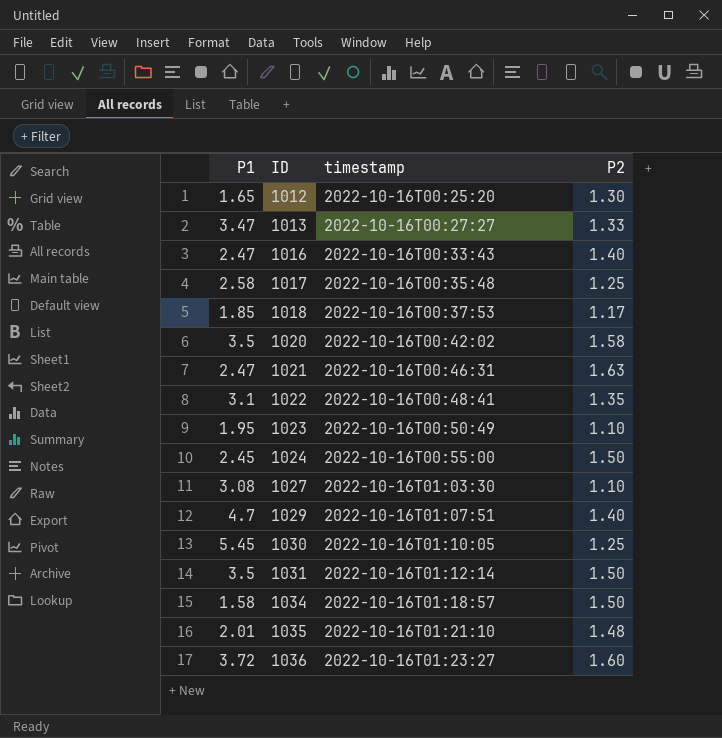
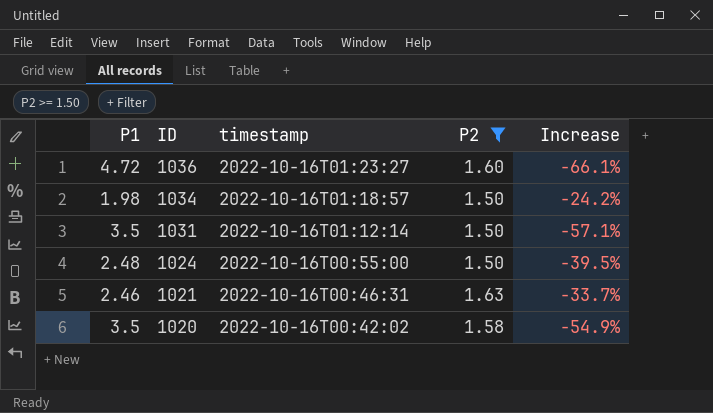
filter: none -> P2 >= 1.50
row order: ID ascending -> ID descending
column Increase | formula: none -> ([P2] - [P1]) / [P1]
1036 | P1: 3.72 -> 4.72
1034 | P1: 1.58 -> 1.98
1024 | P1: 2.45 -> 2.48
1021 | P1: 2.47 -> 2.46

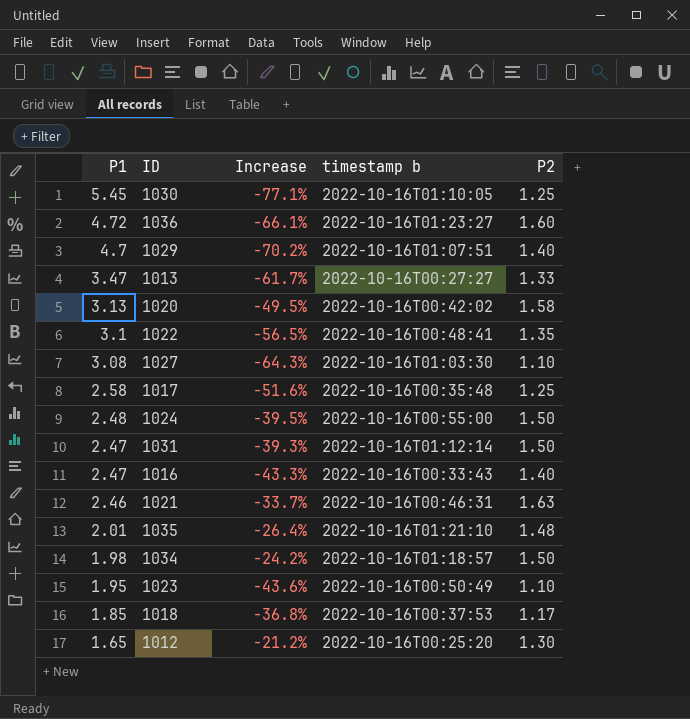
filter: P2 >= 1.50 -> none
row order: ID descending -> P1 descending
column Increase | position: 5 -> 3
column name: timestamp -> timestamp b
1020 | P1: 3.5 -> 3.13
1020 | Increase: -54.9% -> -49.5%
1031 | P1: 3.5 -> 2.47
1031 | Increase: -57.1% -> -39.3%

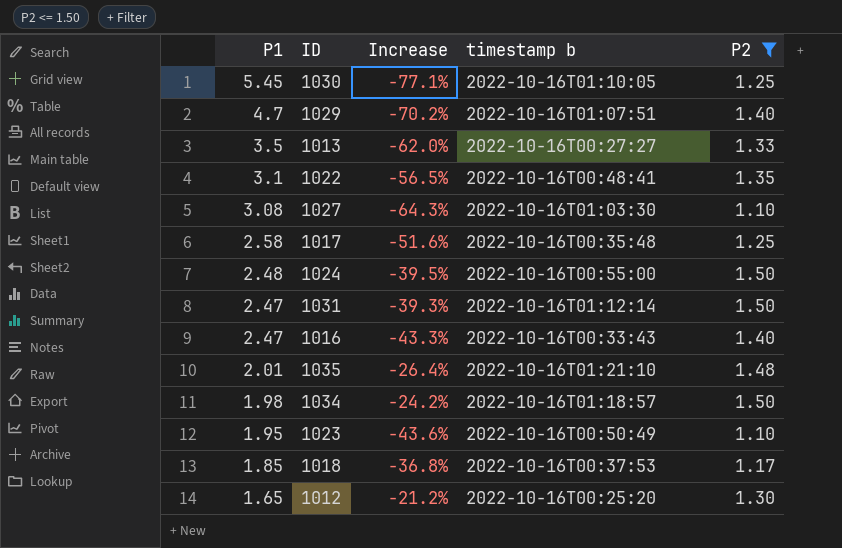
filter: none -> P2 <= 1.50
1013 | P1: 3.47 -> 3.5
1013 | Increase: -61.7% -> -62.0%

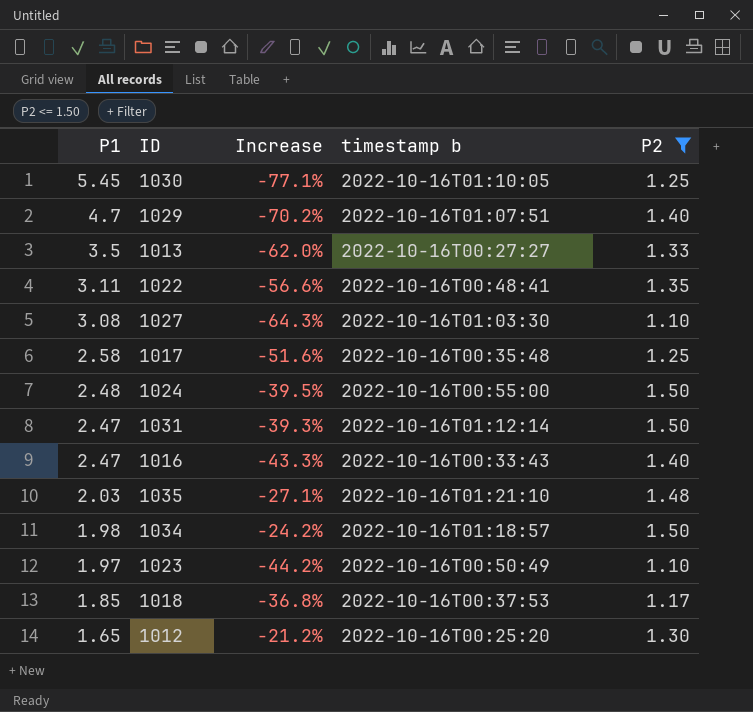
1022 | P1: 3.1 -> 3.11
1022 | Increase: -56.5% -> -56.6%
1035 | P1: 2.01 -> 2.03
1035 | Increase: -26.4% -> -27.1%
1023 | P1: 1.95 -> 1.97
1023 | Increase: -43.6% -> -44.2%

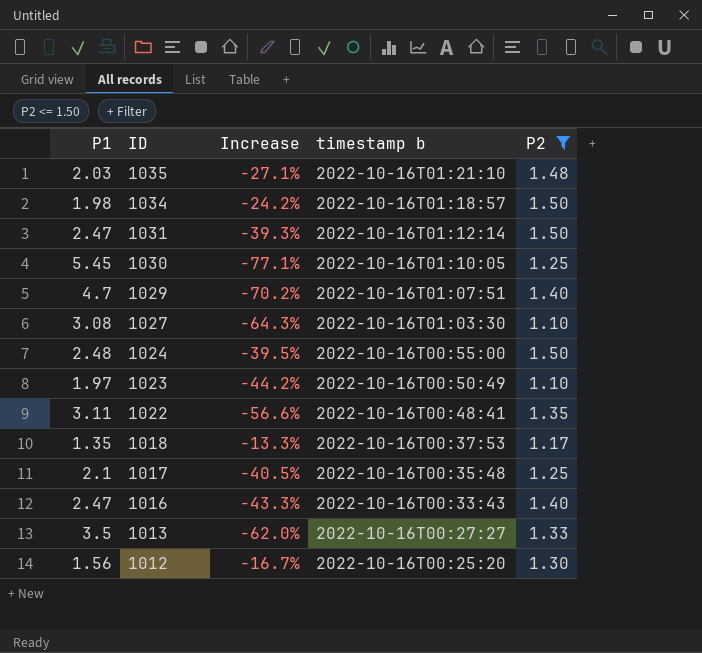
row order: P1 descending -> ID descending
1018 | P1: 1.85 -> 1.35
1018 | Increase: -36.8% -> -13.3%
1017 | P1: 2.58 -> 2.1
1017 | Increase: -51.6% -> -40.5%
1012 | P1: 1.65 -> 1.56
1012 | Increase: -21.2% -> -16.7%

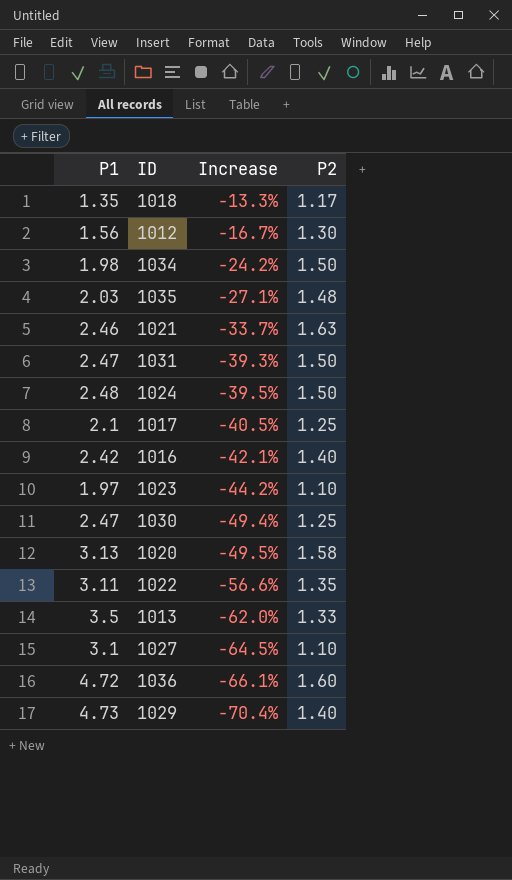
filter: P2 <= 1.50 -> none
row order: ID descending -> Increase descending
column timestamp b | position: 4 -> none
1016 | P1: 2.47 -> 2.42
1016 | Increase: -43.3% -> -42.1%
1030 | P1: 5.45 -> 2.47
1030 | Increase: -77.1% -> -49.4%
1027 | P1: 3.08 -> 3.1
1027 | Increase: -64.3% -> -64.5%
1029 | P1: 4.7 -> 4.73
1029 | Increase: -70.2% -> -70.4%

